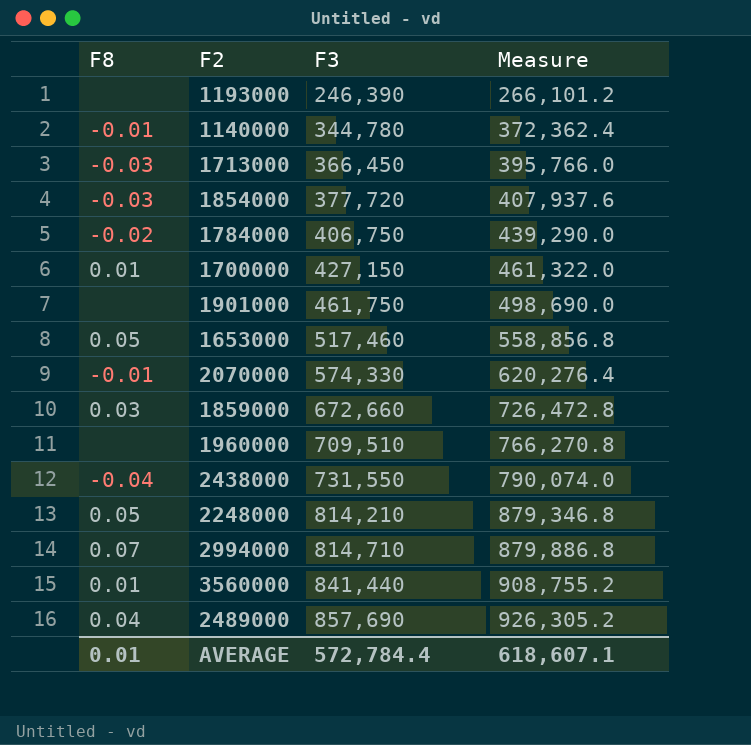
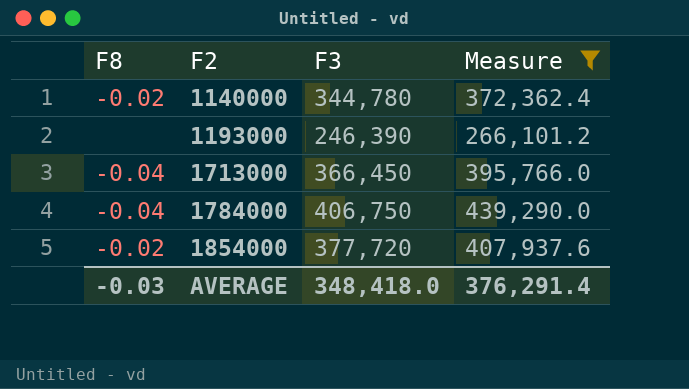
filter: none -> Measure <= 439,290.0
row order: F3 ascending -> F2 ascending
1140000 | F8: -0.01 -> -0.02
1713000 | F8: -0.03 -> -0.04
1784000 | F8: -0.02 -> -0.04
1854000 | F8: -0.03 -> -0.02
AVERAGE | F8: 0.01 -> -0.03
AVERAGE | F3: 572,784.4 -> 348,418.0
AVERAGE | Measure: 618,607.1 -> 376,291.4

